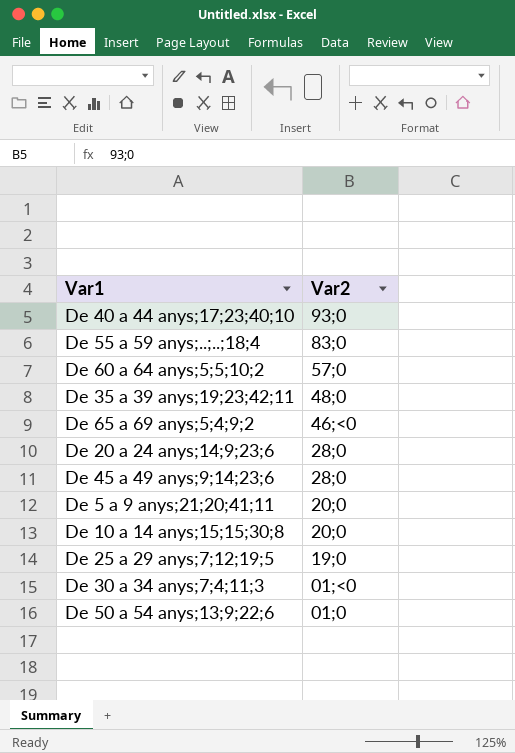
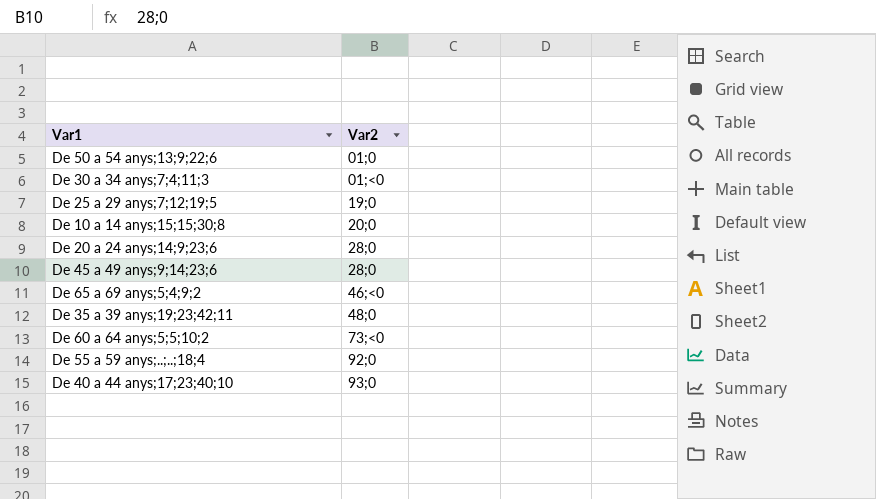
row order: Var2 descending -> Var2 ascending
row De 5 a 9 anys;21;20;41;11: 20;0 -> none
De 60 a 64 anys;5;5;10;2 | Var2: 57;0 -> 73;<0
De 55 a 59 anys;..;..;18;4 | Var2: 83;0 -> 92;0

